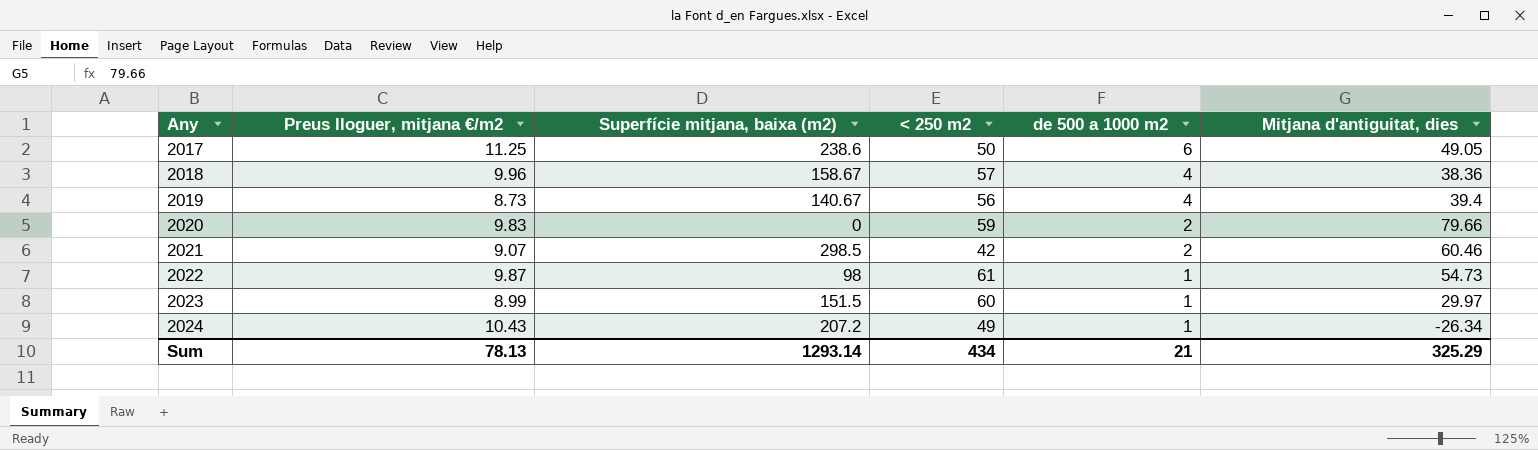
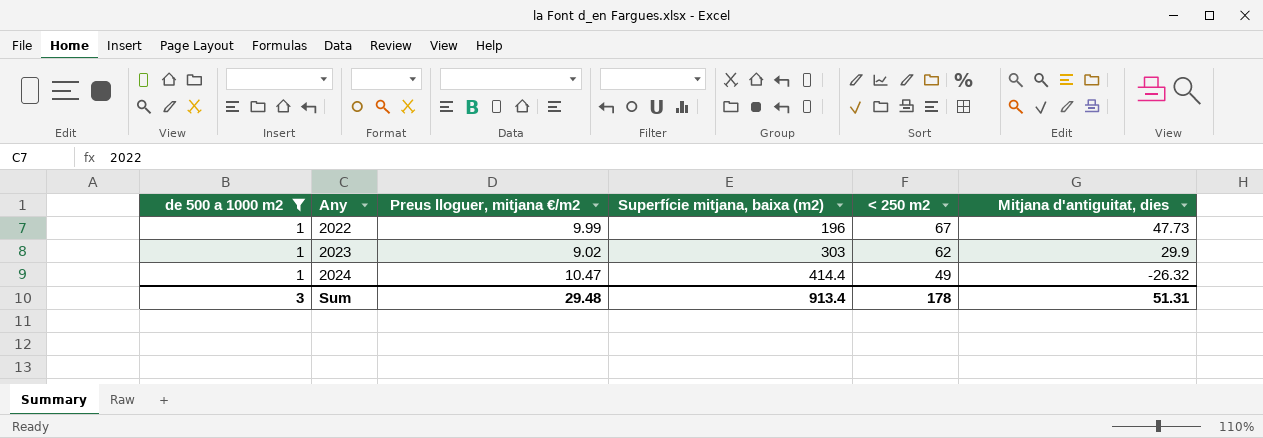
filter: none -> de 500 a 1000 m2 = 1
column de 500 a 1000 m2 | position: 5 -> 1
2022 | Preus lloguer, mitjana €/m2: 9.87 -> 9.99
2022 | Superfície mitjana, baixa (m2): 98 -> 196
2022 | < 250 m2: 61 -> 67
2022 | Mitjana d'antiguitat, dies: 54.73 -> 47.73
2023 | Preus lloguer, mitjana €/m2: 8.99 -> 9.02
2023 | Superfície mitjana, baixa (m2): 151.5 -> 303
2023 | < 250 m2: 60 -> 62
2023 | Mitjana d'antiguitat, dies: 29.97 -> 29.9
2024 | Preus lloguer, mitjana €/m2: 10.43 -> 10.47
2024 | Superfície mitjana, baixa (m2): 207.2 -> 414.4
2024 | Mitjana d'antiguitat, dies: -26.34 -> -26.32
Sum | de 500 a 1000 m2: 21 -> 3
Sum | Preus lloguer, mitjana €/m2: 78.13 -> 29.48
Sum | Superfície mitjana, baixa (m2): 1293.14 -> 913.4
Sum | < 250 m2: 434 -> 178
Sum | Mitjana d'antiguitat, dies: 325.29 -> 51.31

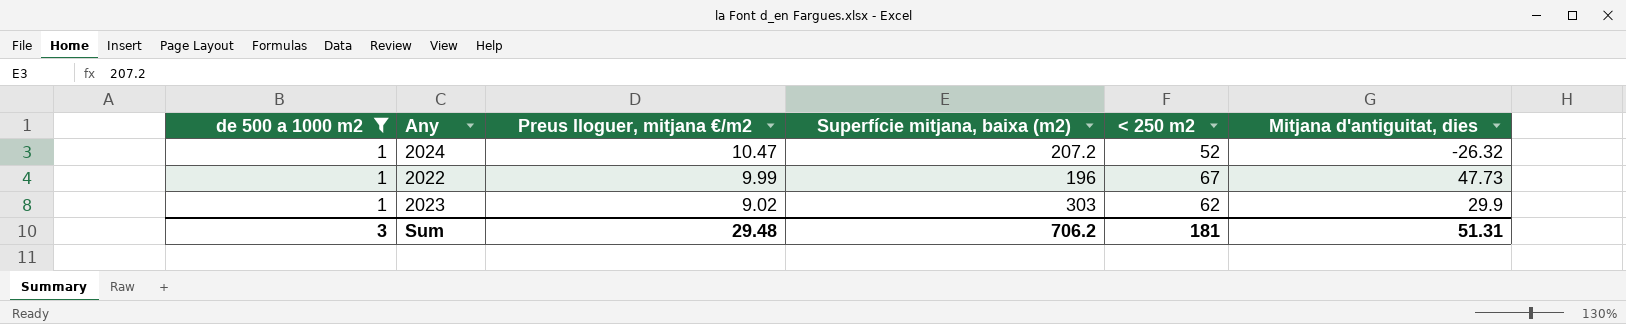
row order: Any ascending -> Preus lloguer, mitjana €/m2 descending
2024 | Superfície mitjana, baixa (m2): 414.4 -> 207.2
2024 | < 250 m2: 49 -> 52
Sum | Superfície mitjana, baixa (m2): 913.4 -> 706.2
Sum | < 250 m2: 178 -> 181

